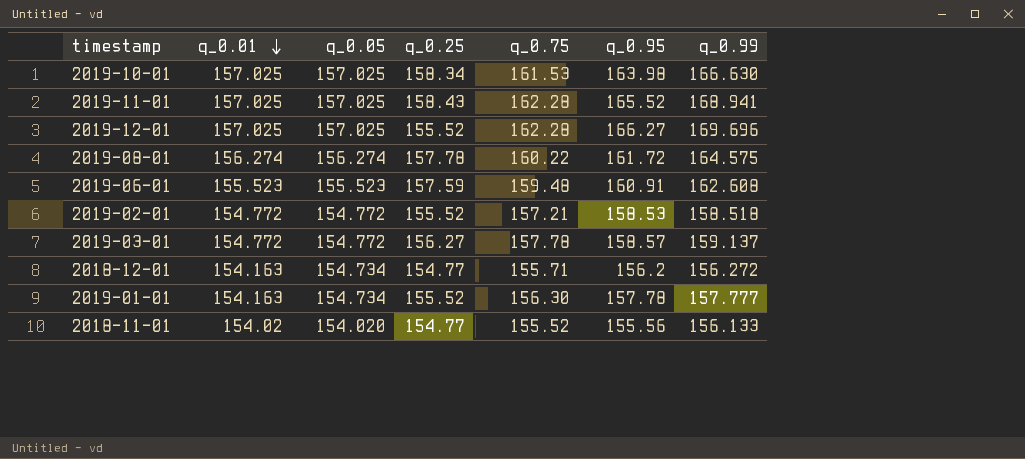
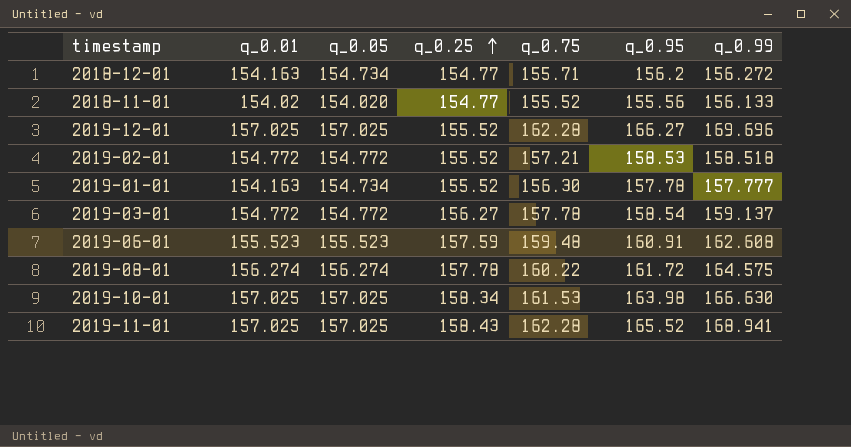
row order: q_0.01 descending -> q_0.25 ascending
2019-03-01 | q_0.95: 158.57 -> 158.54

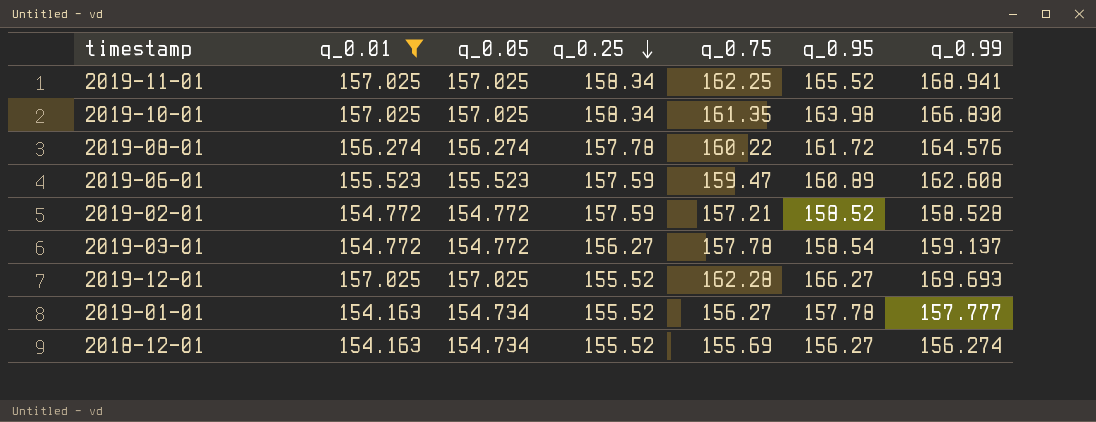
filter: none -> q_0.01 != 154.02
row order: q_0.25 ascending -> q_0.25 descending
2019-11-01 | q_0.25: 158.43 -> 158.34
2019-11-01 | q_0.75: 162.28 -> 162.25
2019-10-01 | q_0.75: 161.53 -> 161.35
2019-10-01 | q_0.99: 166.630 -> 166.830
2019-08-01 | q_0.99: 164.575 -> 164.576
2019-06-01 | q_0.75: 159.48 -> 159.47
2019-06-01 | q_0.95: 160.91 -> 160.89
2019-02-01 | q_0.25: 155.52 -> 157.59
2019-02-01 | q_0.95: 158.53 -> 158.52
2019-02-01 | q_0.99: 158.518 -> 158.528
2019-12-01 | q_0.99: 169.696 -> 169.693
2019-01-01 | q_0.75: 156.30 -> 156.27
2018-12-01 | q_0.25: 154.77 -> 155.52
2018-12-01 | q_0.75: 155.71 -> 155.69
2018-12-01 | q_0.95: 156.2 -> 156.27
2018-12-01 | q_0.99: 156.272 -> 156.274

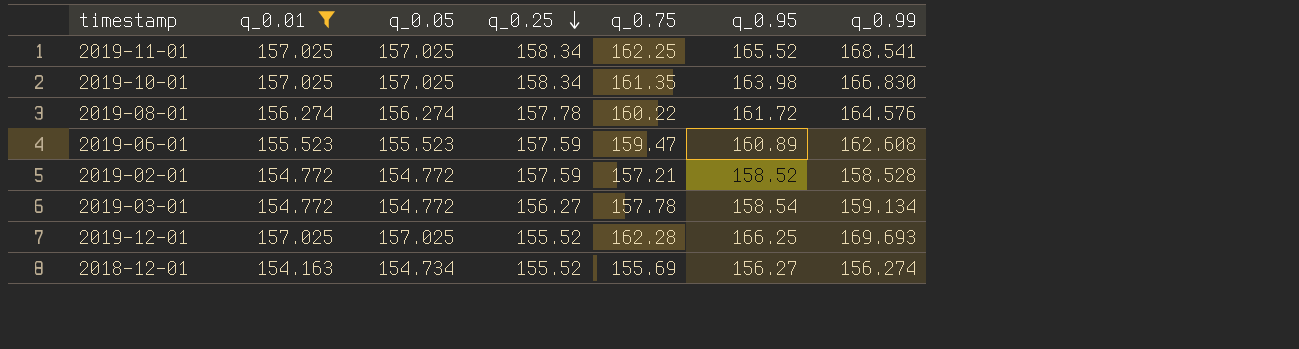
row 2019-01-01: 154.163 | 154.734 | 155.52 | 156.27 | 157.78 | 157.777 -> none
2019-11-01 | q_0.99: 168.941 -> 168.541
2019-03-01 | q_0.99: 159.137 -> 159.134
2019-12-01 | q_0.95: 166.27 -> 166.25

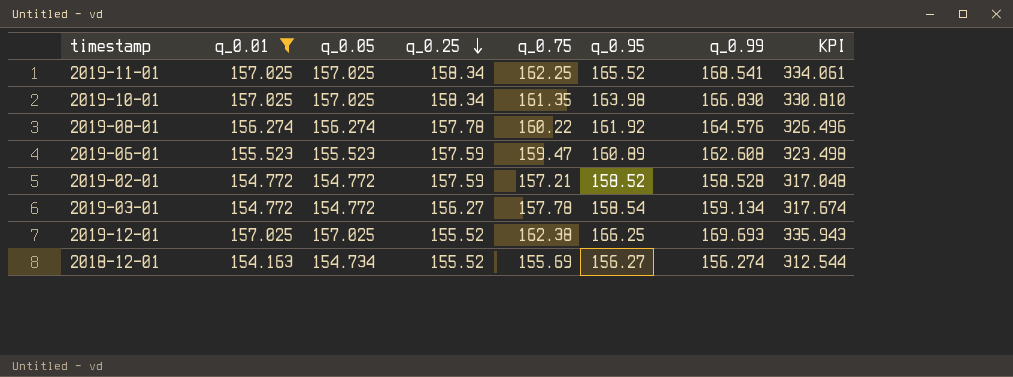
column KPI | formula: none -> [q_0.95] + [q_0.99]
2019-08-01 | q_0.95: 161.72 -> 161.92
2019-12-01 | q_0.75: 162.28 -> 162.38

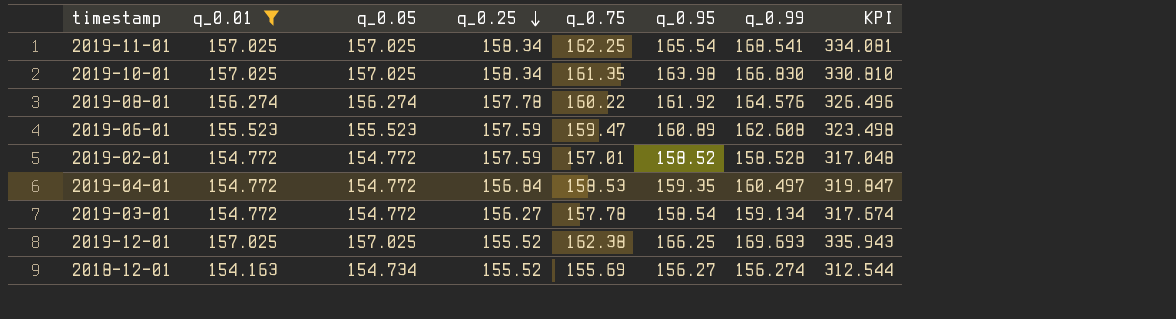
2019-11-01 | q_0.95: 165.52 -> 165.54
2019-11-01 | KPI: 334.061 -> 334.081
2019-02-01 | q_0.75: 157.21 -> 157.01
row 2019-04-01: none -> 154.772 | 154.772 | 156.84 | 158.53 | 159.35 | 160.497 | 319.847

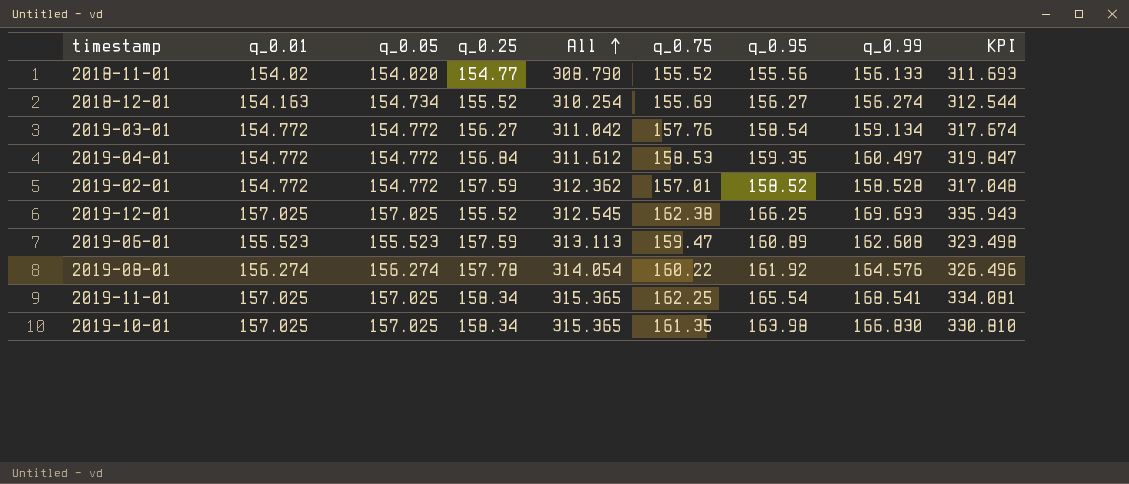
filter: q_0.01 != 154.02 -> none
row order: q_0.25 descending -> All ascending
column All | formula: none -> [q_0.05] + [q_0.25]
2019-03-01 | q_0.75: 157.78 -> 157.76

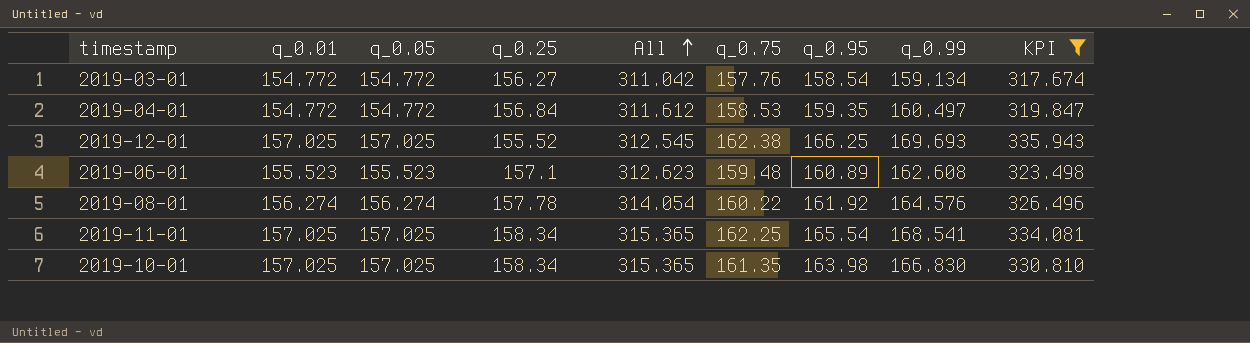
filter: none -> KPI >= 317.674
2019-06-01 | q_0.25: 157.59 -> 157.1
2019-06-01 | All: 313.113 -> 312.623
2019-06-01 | q_0.75: 159.47 -> 159.48

